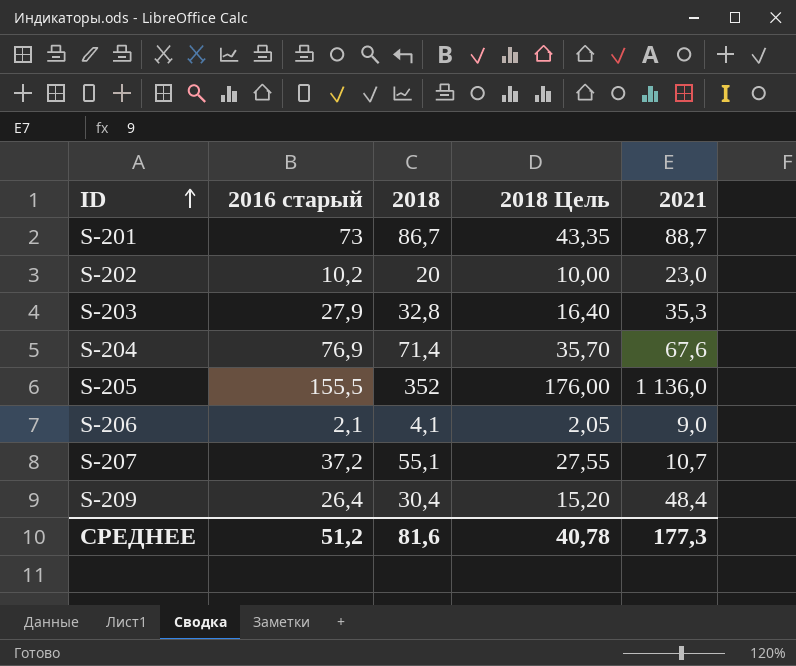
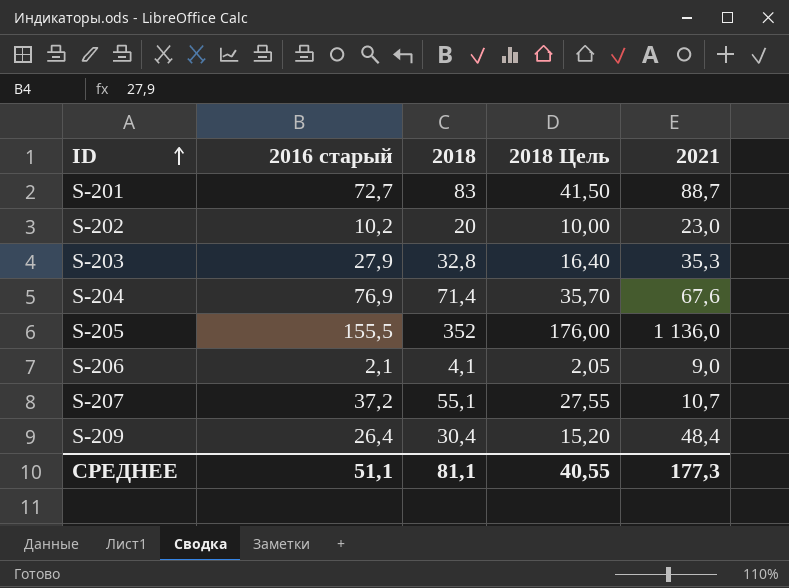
S-201 | 2016 старый: 73 -> 72,7
S-201 | 2018: 86,7 -> 83
S-201 | 2018 Цель: 43,35 -> 41,50
СРЕДНЕЕ | 2016 старый: 51,2 -> 51,1
СРЕДНЕЕ | 2018: 81,6 -> 81,1
СРЕДНЕЕ | 2018 Цель: 40,78 -> 40,55

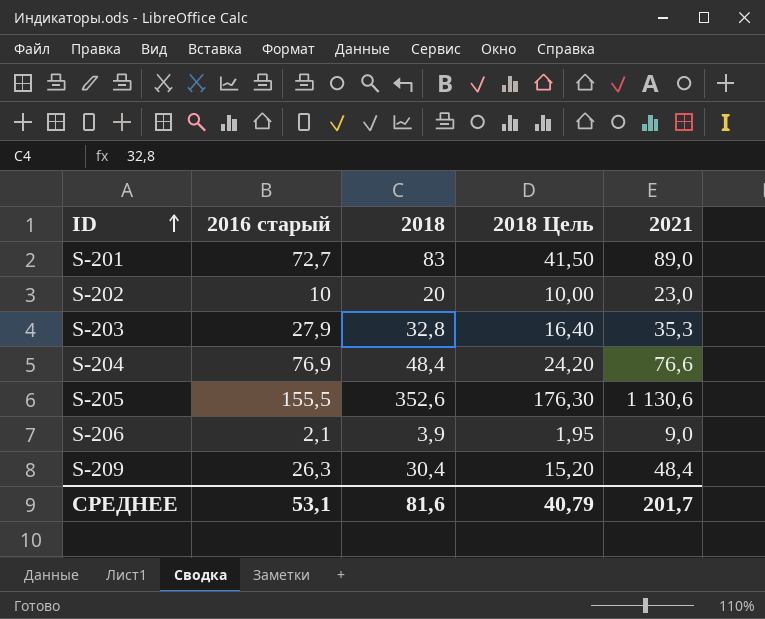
row S-207: 37,2 | 55,1 | 27,55 | 10,7 -> none
S-201 | 2021: 88,7 -> 89,0
S-202 | 2016 старый: 10,2 -> 10
S-204 | 2018: 71,4 -> 48,4
S-204 | 2018 Цель: 35,70 -> 24,20
S-204 | 2021: 67,6 -> 76,6
S-205 | 2018: 352 -> 352,6
S-205 | 2018 Цель: 176,00 -> 176,30
S-205 | 2021: 1 136,0 -> 1 130,6
S-206 | 2018: 4,1 -> 3,9
S-206 | 2018 Цель: 2,05 -> 1,95
S-209 | 2016 старый: 26,4 -> 26,3
СРЕДНЕЕ | 2016 старый: 51,1 -> 53,1
СРЕДНЕЕ | 2018: 81,1 -> 81,6
СРЕДНЕЕ | 2018 Цель: 40,55 -> 40,79
СРЕДНЕЕ | 2021: 177,3 -> 201,7

